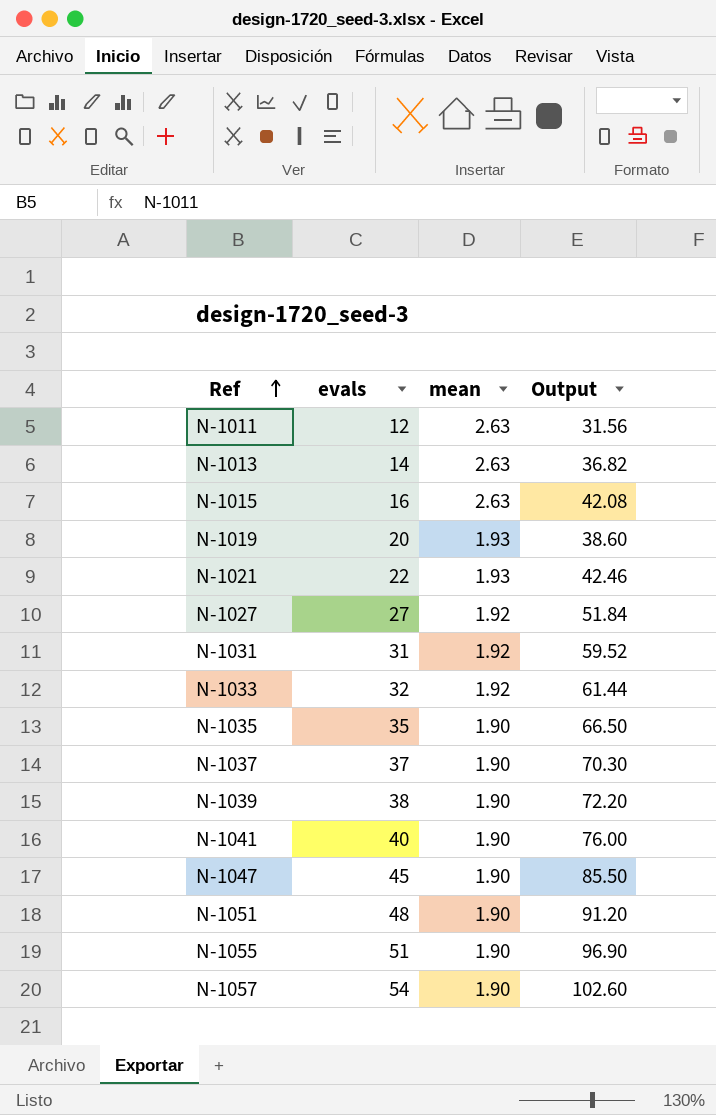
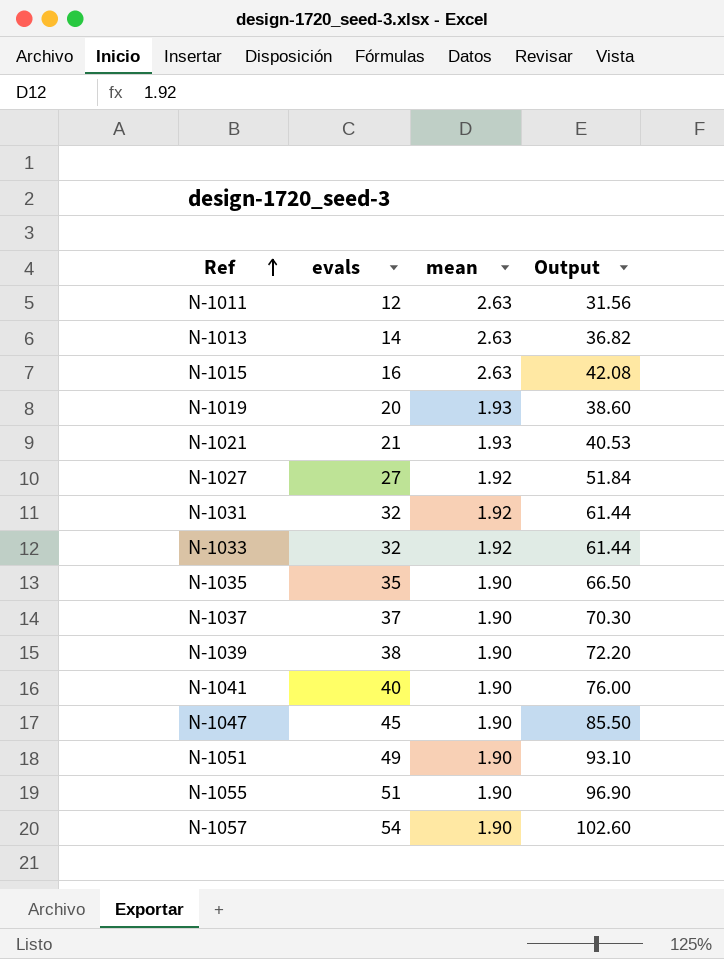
N-1021 | evals: 22 -> 21
N-1021 | Output: 42.46 -> 40.53
N-1031 | evals: 31 -> 32
N-1031 | Output: 59.52 -> 61.44
N-1051 | evals: 48 -> 49
N-1051 | Output: 91.20 -> 93.10

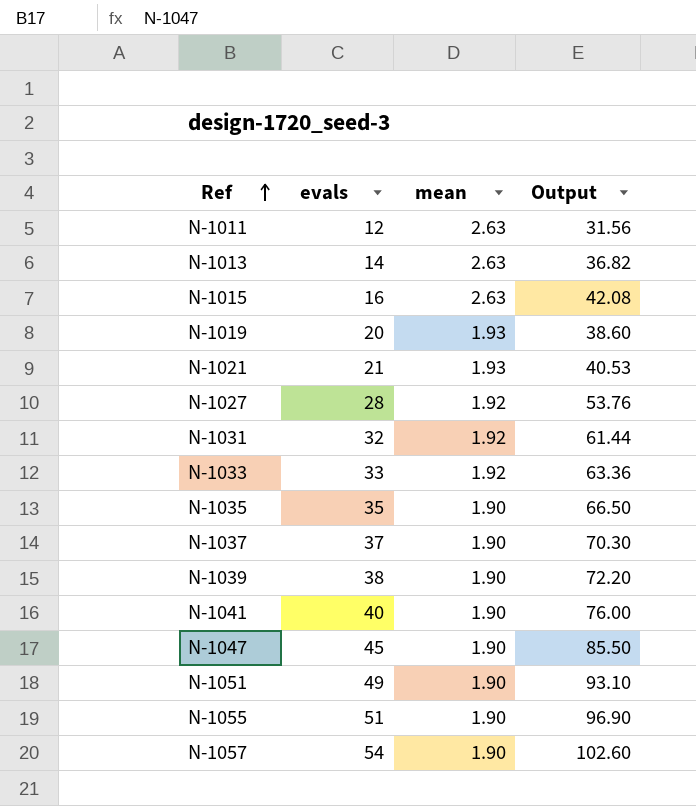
N-1027 | evals: 27 -> 28
N-1027 | Output: 51.84 -> 53.76
N-1033 | evals: 32 -> 33
N-1033 | Output: 61.44 -> 63.36

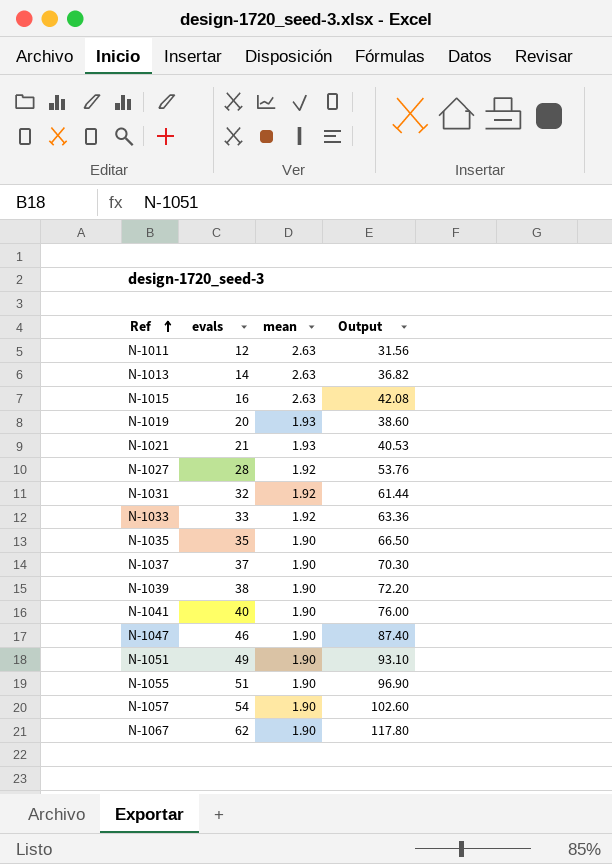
N-1047 | evals: 45 -> 46
N-1047 | Output: 85.50 -> 87.40
row N-1067: none -> 62 | 1.90 | 117.80

